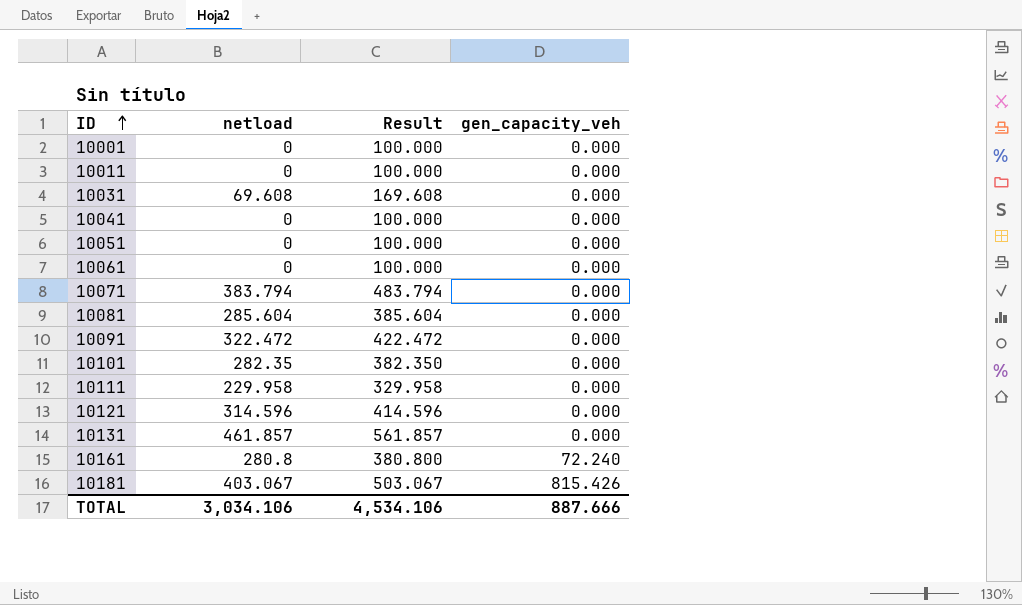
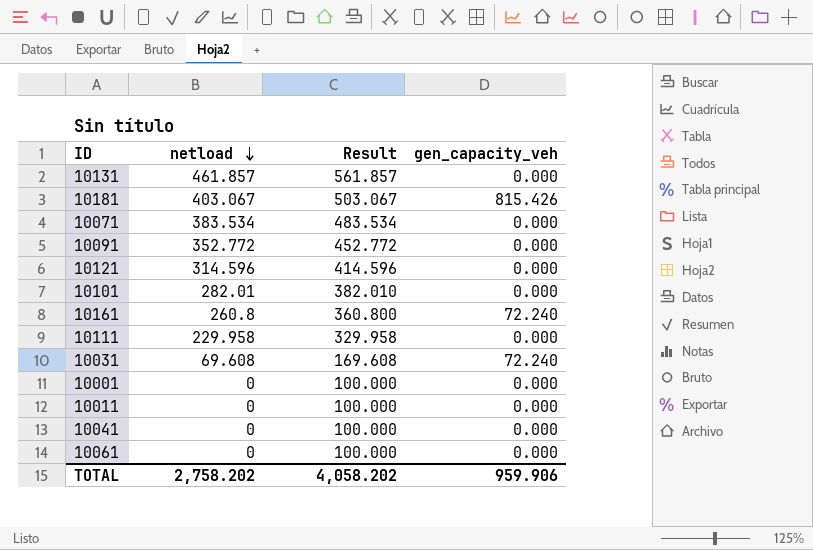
row order: ID ascending -> netload descending
row 10051: 0 | 100.000 | 0.000 -> none
row 10081: 285.604 | 385.604 | 0.000 -> none
10071 | netload: 383.794 -> 383.534
10071 | Result: 483.794 -> 483.534
10091 | netload: 322.472 -> 352.772
10091 | Result: 422.472 -> 452.772
10101 | netload: 282.35 -> 282.01
10101 | Result: 382.350 -> 382.010
10161 | netload: 280.8 -> 260.8
10161 | Result: 380.800 -> 360.800
10031 | gen_capacity_veh: 0.000 -> 72.240
TOTAL | netload: 3,034.106 -> 2,758.202
TOTAL | Result: 4,534.106 -> 4,058.202
TOTAL | gen_capacity_veh: 887.666 -> 959.906

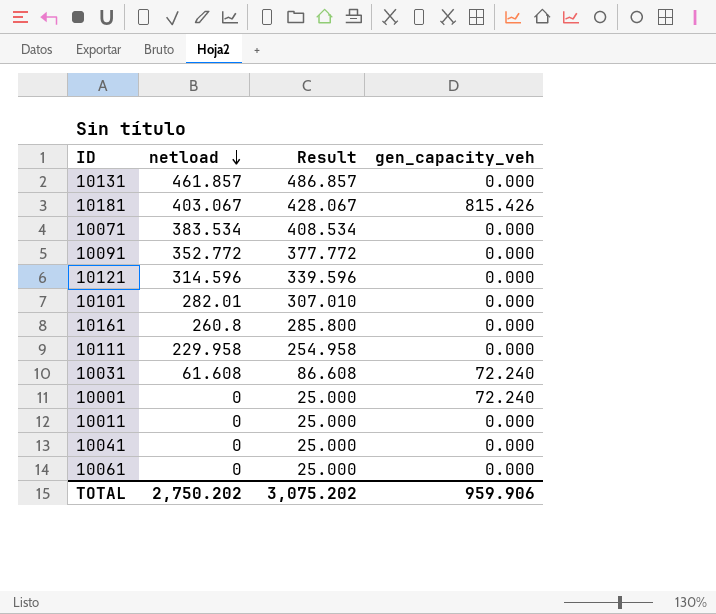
column Result | formula: [netload] + 100 -> [netload] + 25
10161 | gen_capacity_veh: 72.240 -> 0.000
10031 | netload: 69.608 -> 61.608
10001 | gen_capacity_veh: 0.000 -> 72.240
TOTAL | netload: 2,758.202 -> 2,750.202
TOTAL | Result: 4,058.202 -> 3,075.202

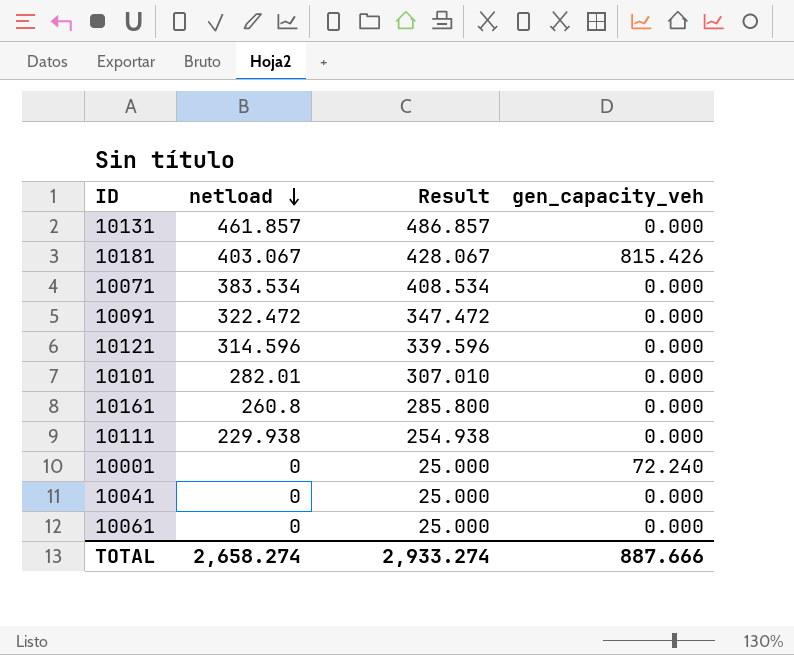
row 10031: 61.608 | 86.608 | 72.240 -> none
row 10011: 0 | 25.000 | 0.000 -> none
10091 | netload: 352.772 -> 322.472
10091 | Result: 377.772 -> 347.472
10111 | netload: 229.958 -> 229.938
10111 | Result: 254.958 -> 254.938
TOTAL | netload: 2,750.202 -> 2,658.274
TOTAL | Result: 3,075.202 -> 2,933.274
TOTAL | gen_capacity_veh: 959.906 -> 887.666

